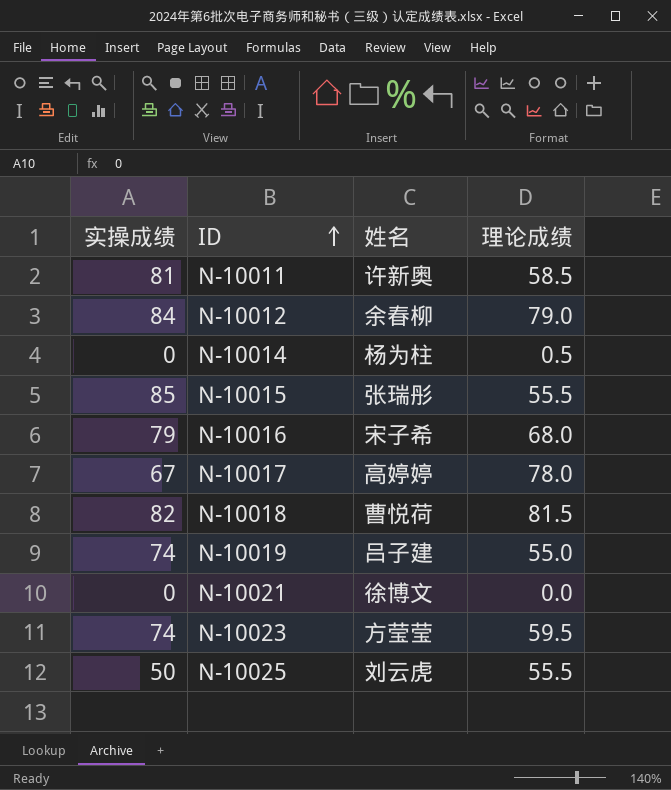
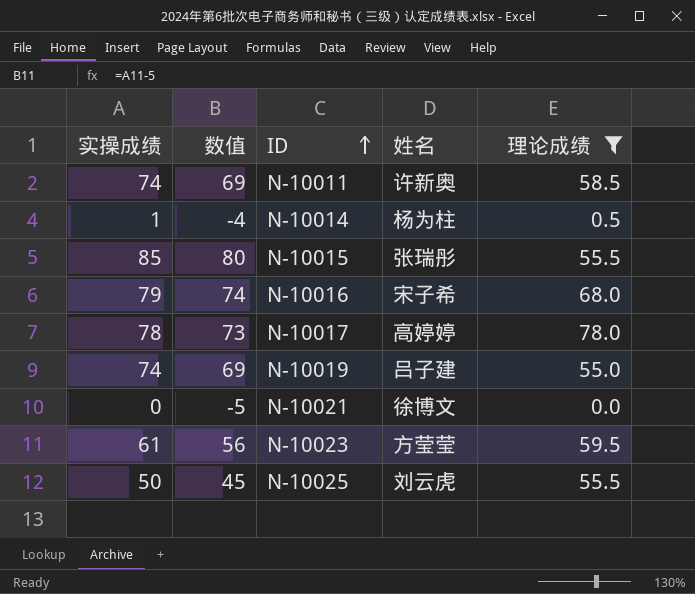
filter: none -> 理论成绩 <= 78.0
column 数值 | formula: none -> [实操成绩] - 5
N-10011 | 实操成绩: 81 -> 74
N-10014 | 实操成绩: 0 -> 1
N-10017 | 实操成绩: 67 -> 78
N-10023 | 实操成绩: 74 -> 61

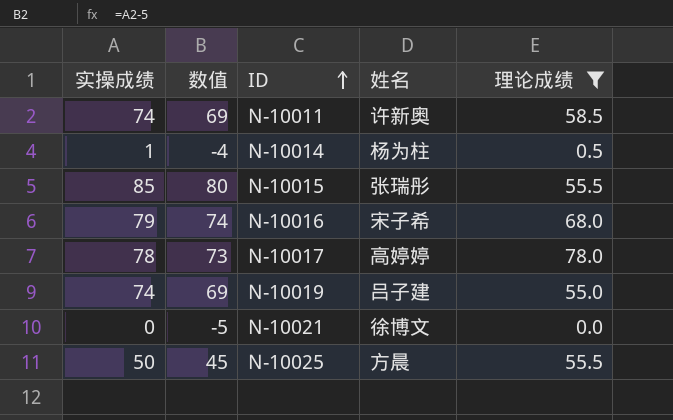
row N-10023: 61 | 56 | 方莹莹 | 59.5 -> none
N-10025 | 姓名: 刘云虎 -> 方晨

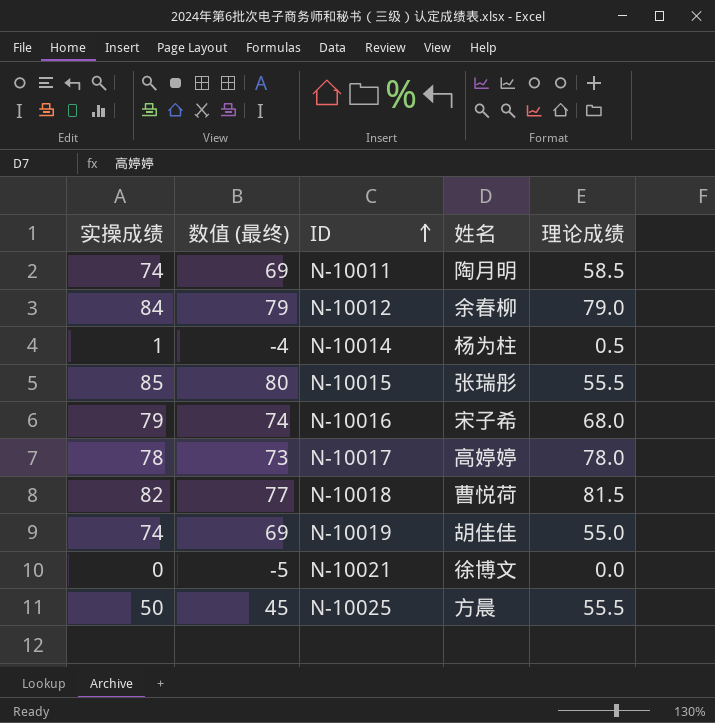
filter: 理论成绩 <= 78.0 -> none
column name: 数值 -> 数值 (最终)
N-10011 | 姓名: 许新奥 -> 陶月明
N-10019 | 姓名: 吕子建 -> 胡佳佳

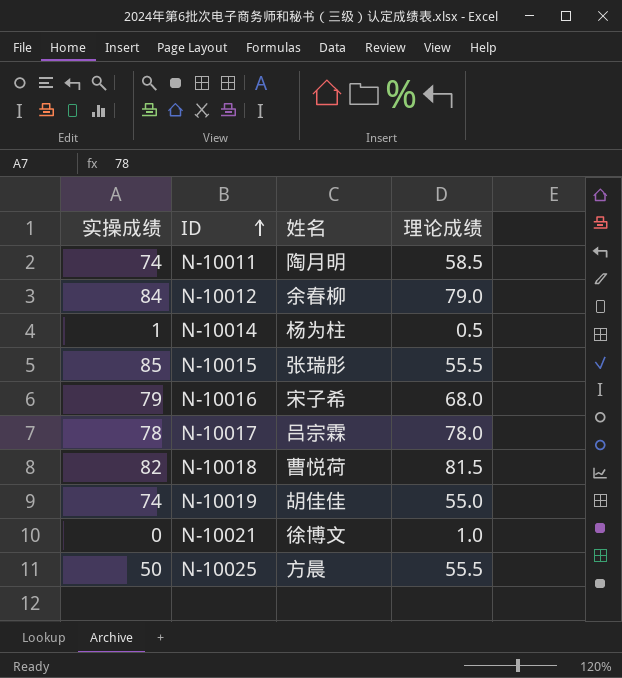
column 数值 (最终) | formula: [实操成绩] - 5 -> none
N-10017 | 姓名: 高婷婷 -> 吕宗霖
N-10021 | 理论成绩: 0.0 -> 1.0

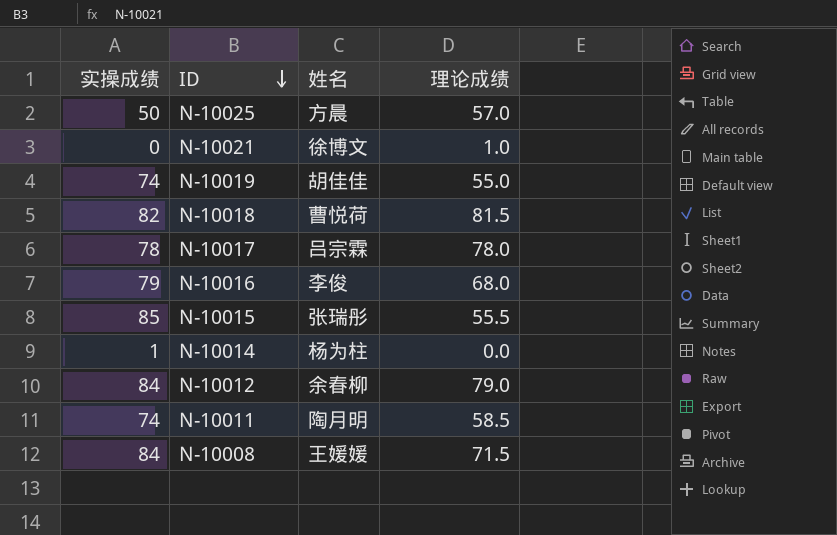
row order: ID ascending -> ID descending
N-10025 | 理论成绩: 55.5 -> 57.0
N-10016 | 姓名: 宋子希 -> 李俊
N-10014 | 理论成绩: 0.5 -> 0.0
row N-10008: none -> 84 | 王媛媛 | 71.5

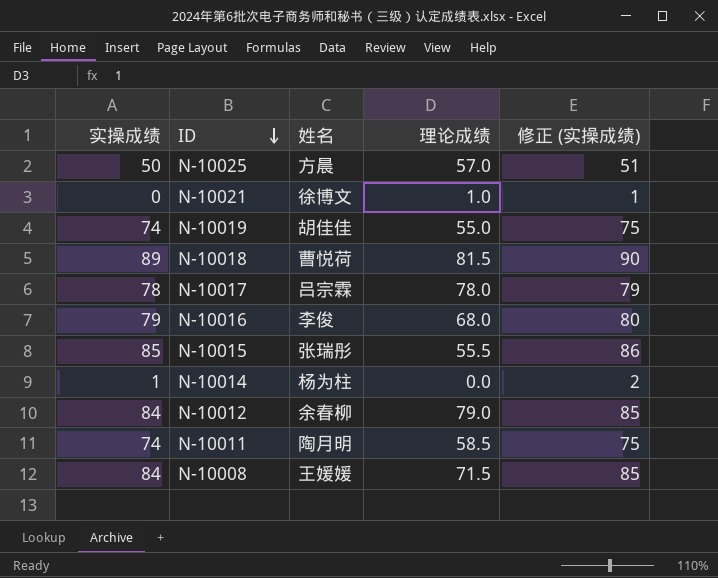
column 修正 (实操成绩) | formula: none -> [实操成绩] + 1
N-10018 | 实操成绩: 82 -> 89

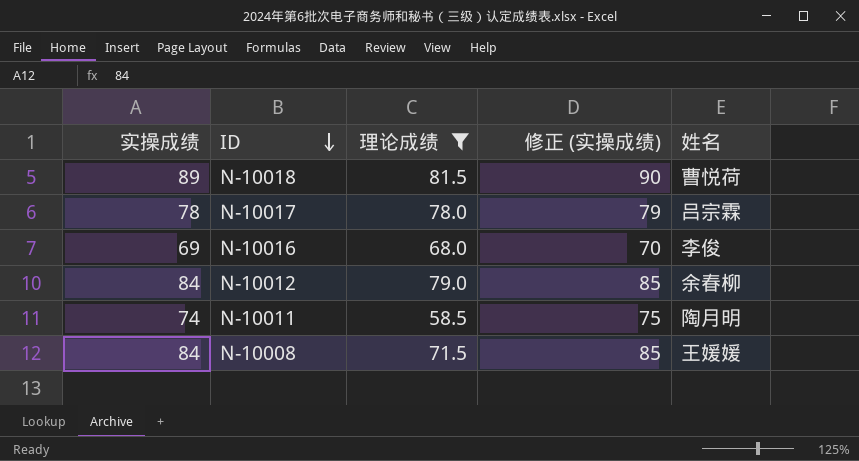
filter: none -> 理论成绩 >= 58.5
column 姓名 | position: 3 -> 5
N-10016 | 实操成绩: 79 -> 69
N-10016 | 修正 (实操成绩): 80 -> 70

